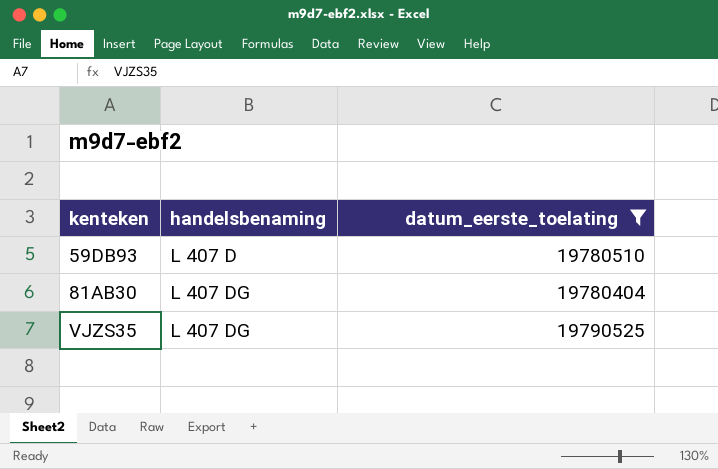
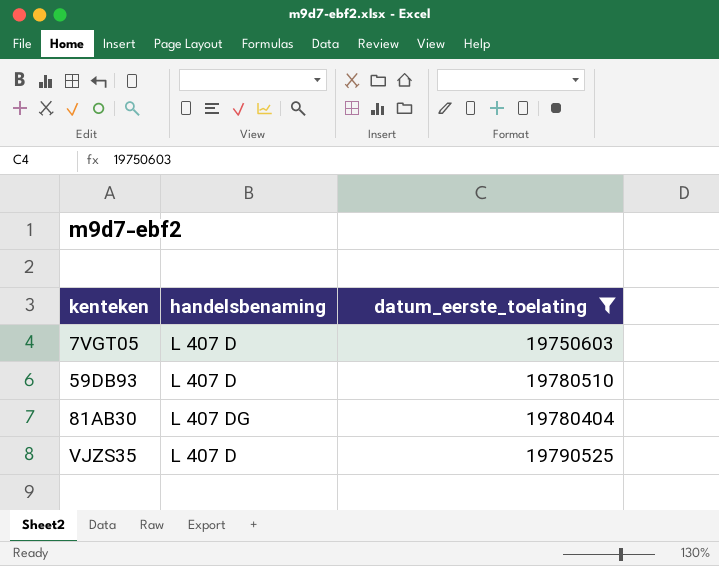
row 7VGT05: none -> L 407 D | 19750603
VJZS35 | handelsbenaming: L 407 DG -> L 407 D

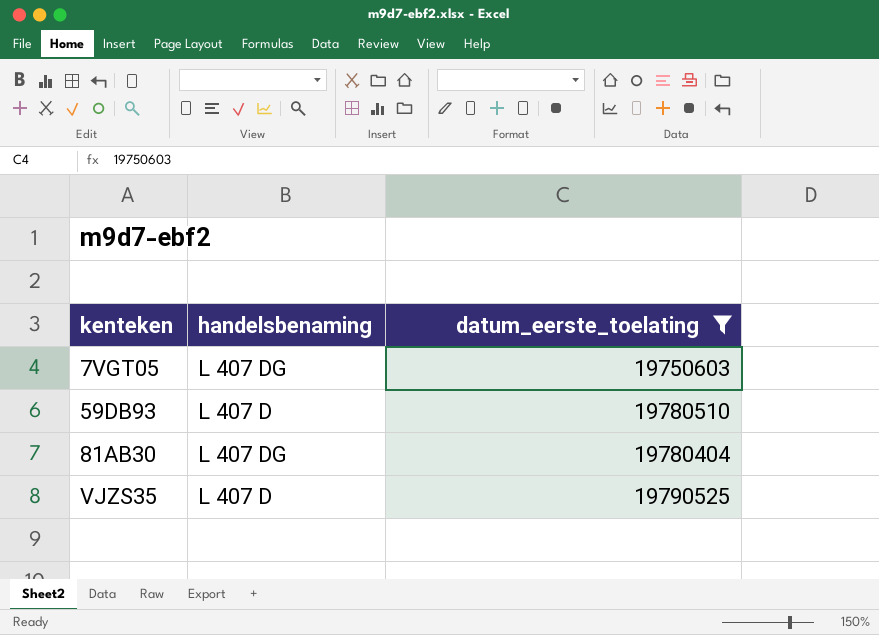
7VGT05 | handelsbenaming: L 407 D -> L 407 DG

